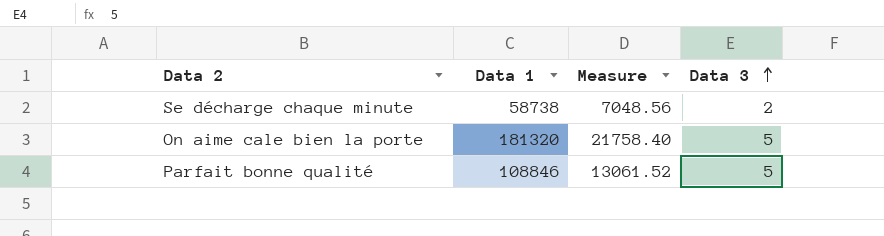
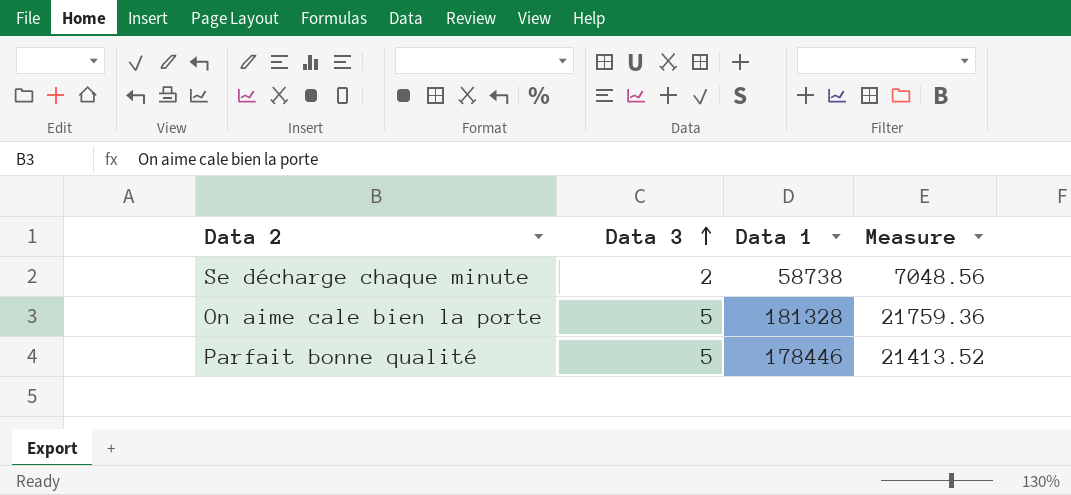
column Data 3 | position: 4 -> 2
On aime cale bien la porte | Data 1: 181320 -> 181328
On aime cale bien la porte | Measure: 21758.40 -> 21759.36
Parfait bonne qualité | Data 1: 108846 -> 178446
Parfait bonne qualité | Measure: 13061.52 -> 21413.52

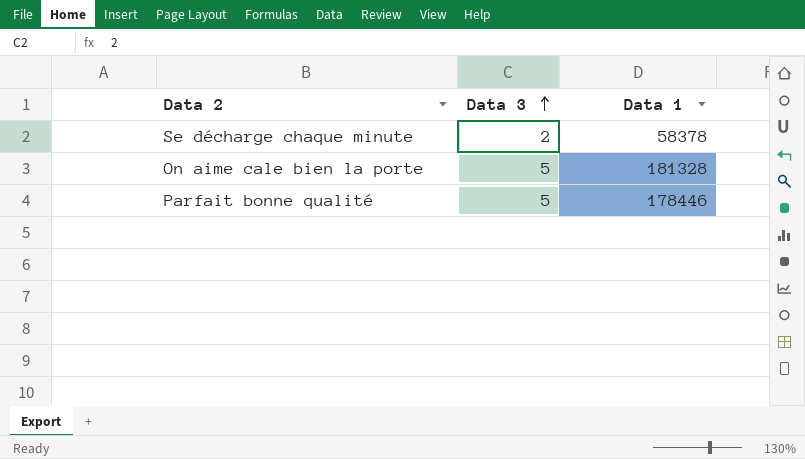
column Measure | formula: [Data 1] * 0.12 -> none
Se décharge chaque minute | Data 1: 58738 -> 58378

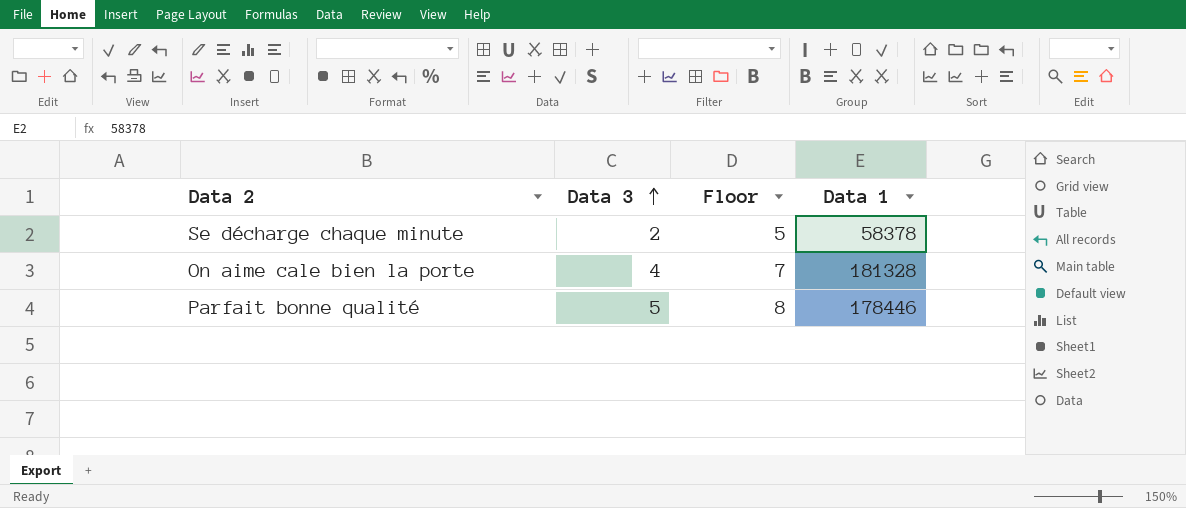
column Floor | formula: none -> [Data 3] + 3
On aime cale bien la porte | Data 3: 5 -> 4

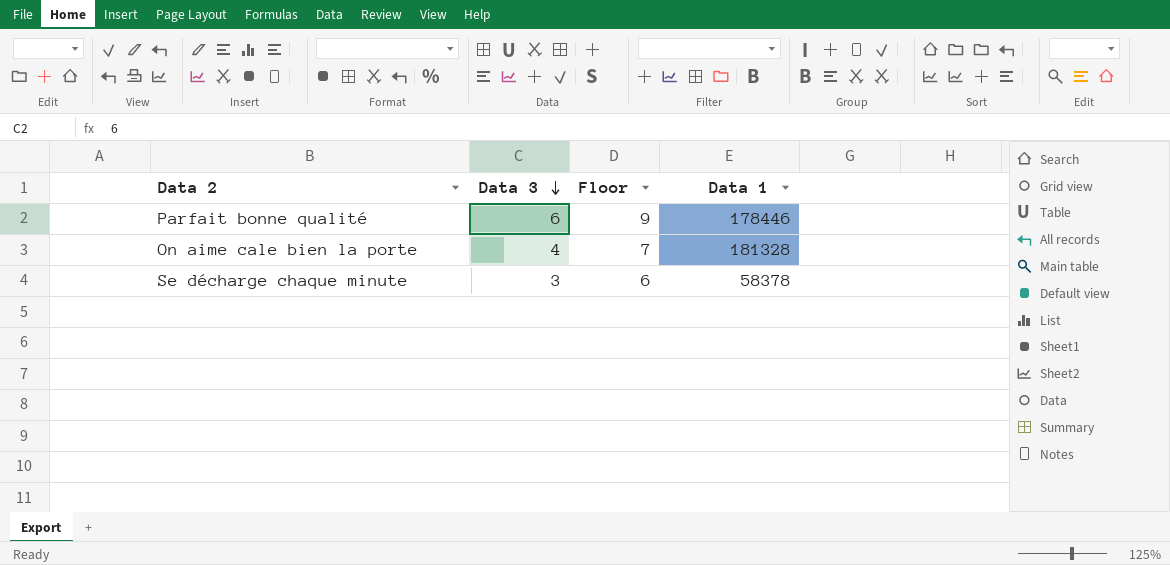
row order: Data 3 ascending -> Data 3 descending
Parfait bonne qualité | Data 3: 5 -> 6
Parfait bonne qualité | Floor: 8 -> 9
Se décharge chaque minute | Data 3: 2 -> 3
Se décharge chaque minute | Floor: 5 -> 6

